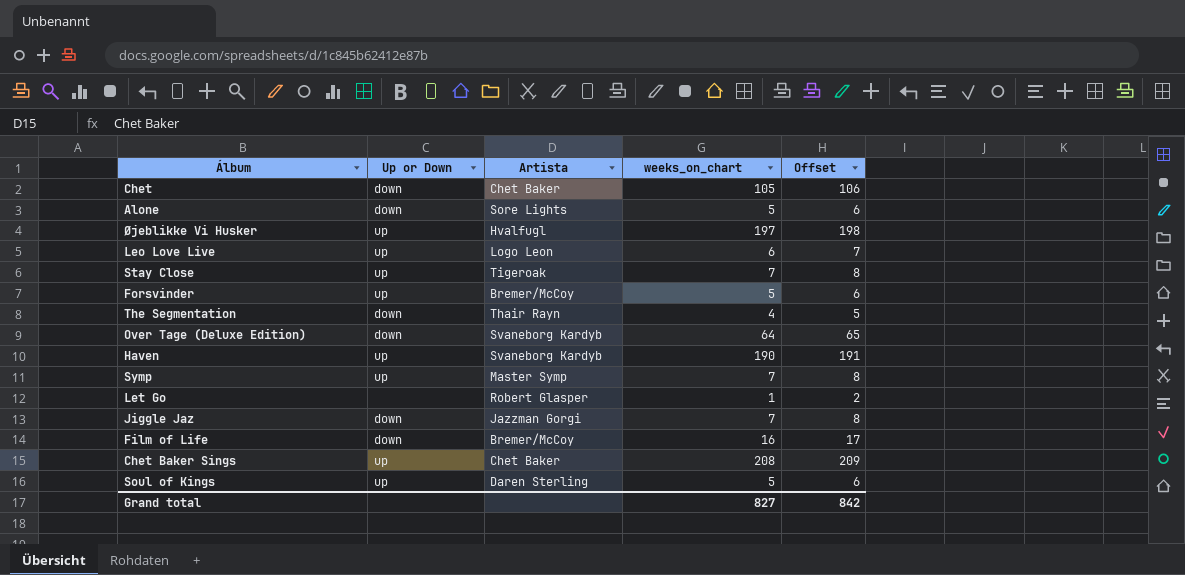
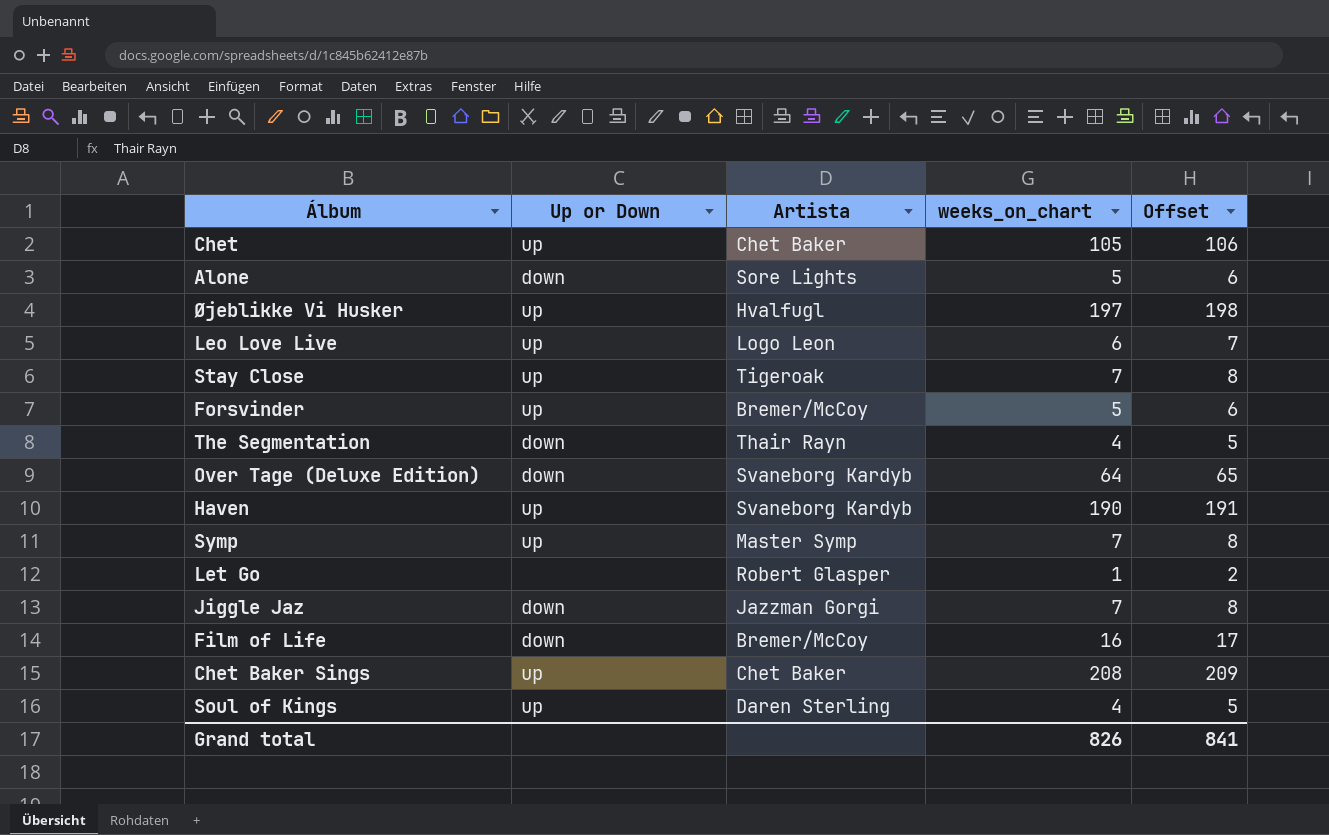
Chet | Up or Down: down -> up
Soul of Kings | weeks_on_chart: 5 -> 4
Soul of Kings | Offset: 6 -> 5
Grand total | weeks_on_chart: 827 -> 826
Grand total | Offset: 842 -> 841

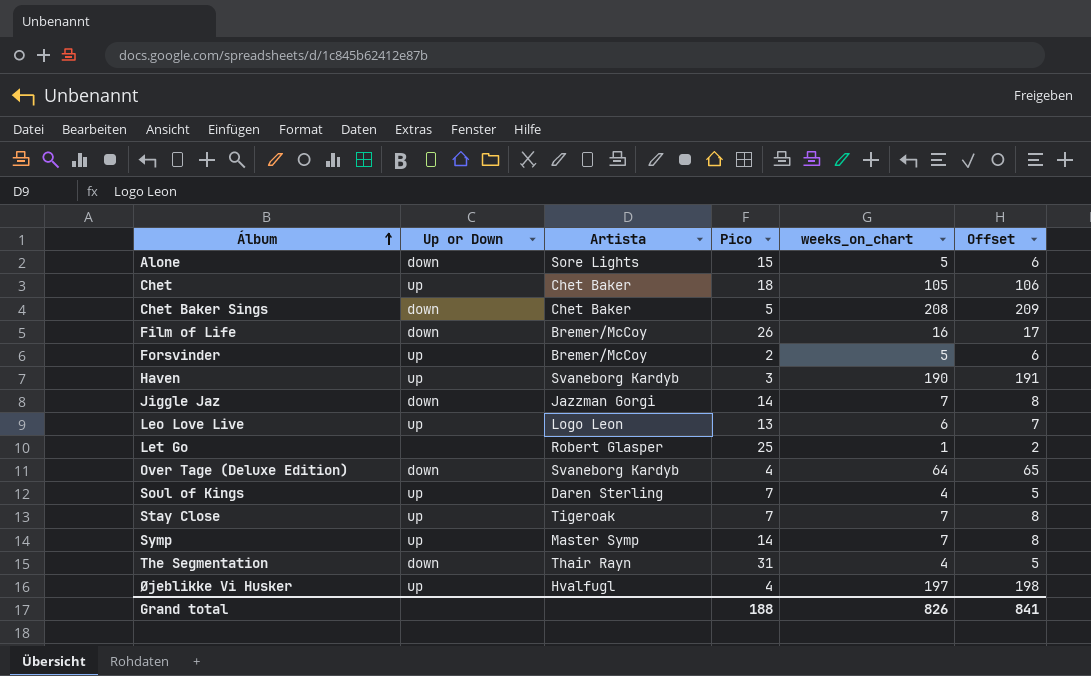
row order: none -> Álbum ascending
column Pico | position: none -> 4
Chet Baker Sings | Up or Down: up -> down

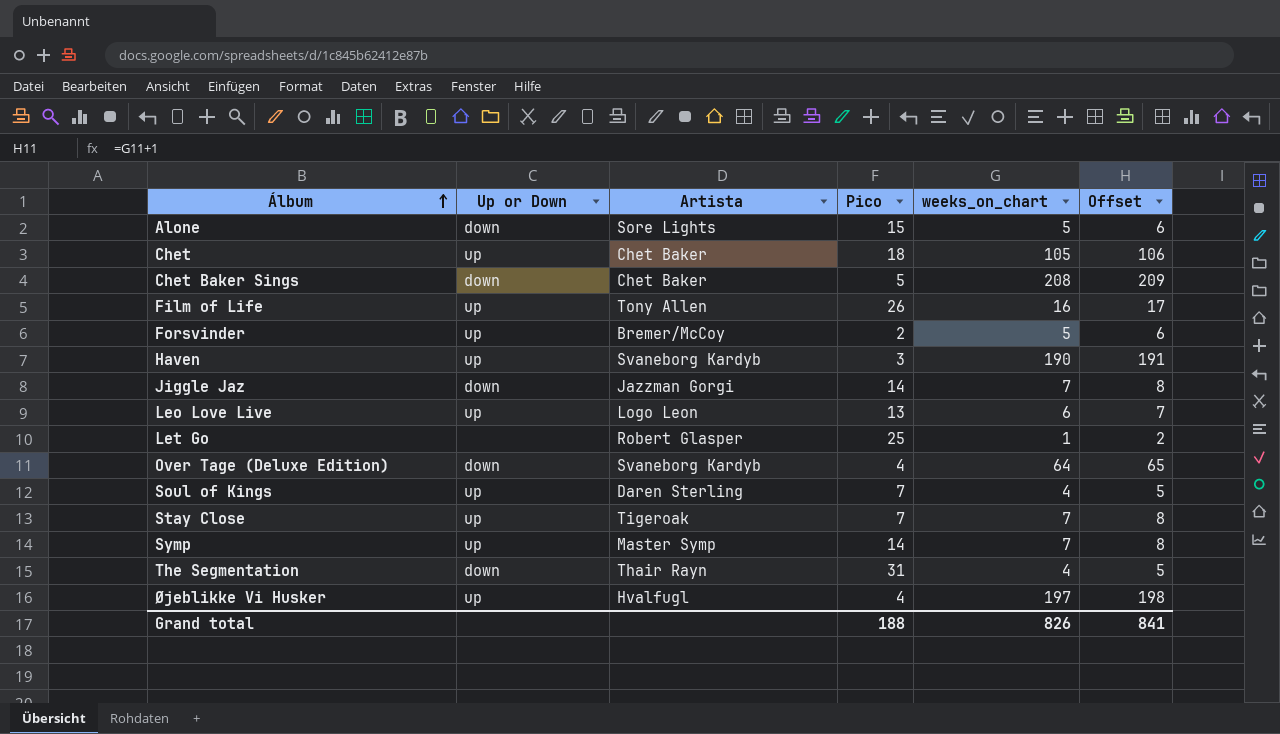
Film of Life | Up or Down: down -> up
Film of Life | Artista: Bremer/McCoy -> Tony Allen

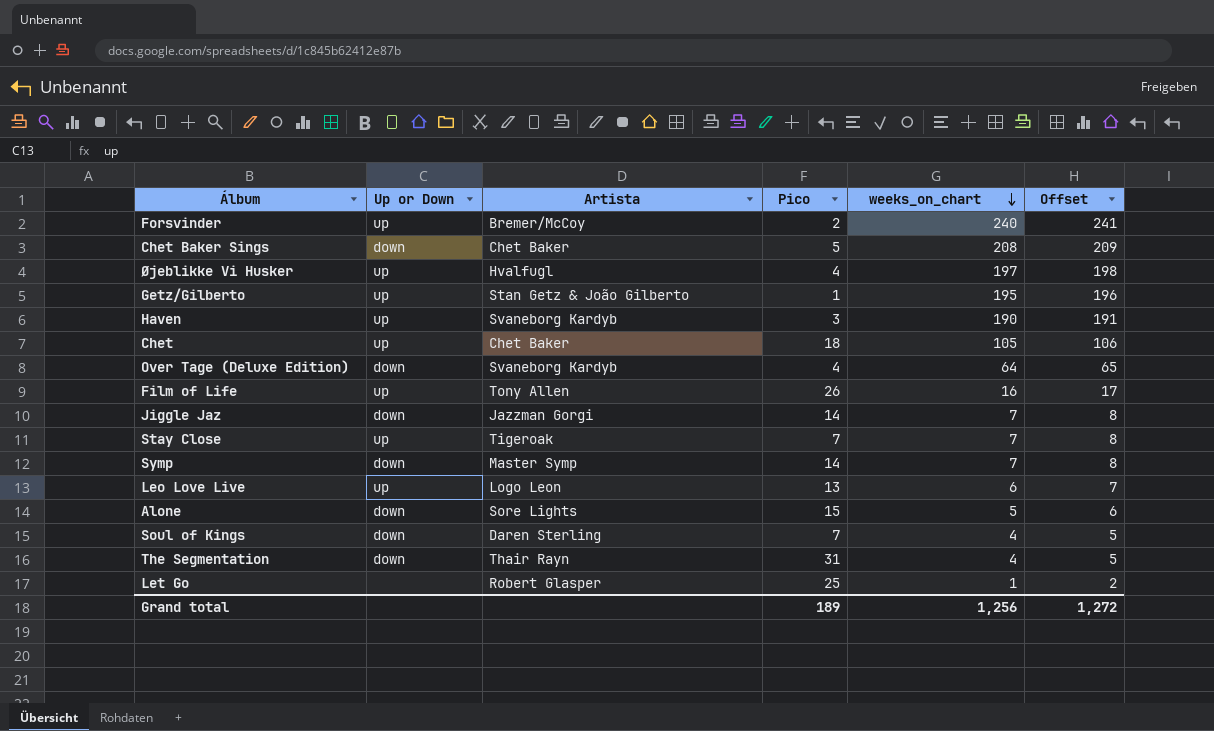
row order: Álbum ascending -> weeks_on_chart descending
Forsvinder | weeks_on_chart: 5 -> 240
Forsvinder | Offset: 6 -> 241
row Getz/Gilberto: none -> up | Stan Getz & João Gilberto | 1 | 195 | 196
Symp | Up or Down: up -> down
Soul of Kings | Up or Down: up -> down
Grand total | Pico: 188 -> 189
Grand total | weeks_on_chart: 826 -> 1,256
Grand total | Offset: 841 -> 1,272

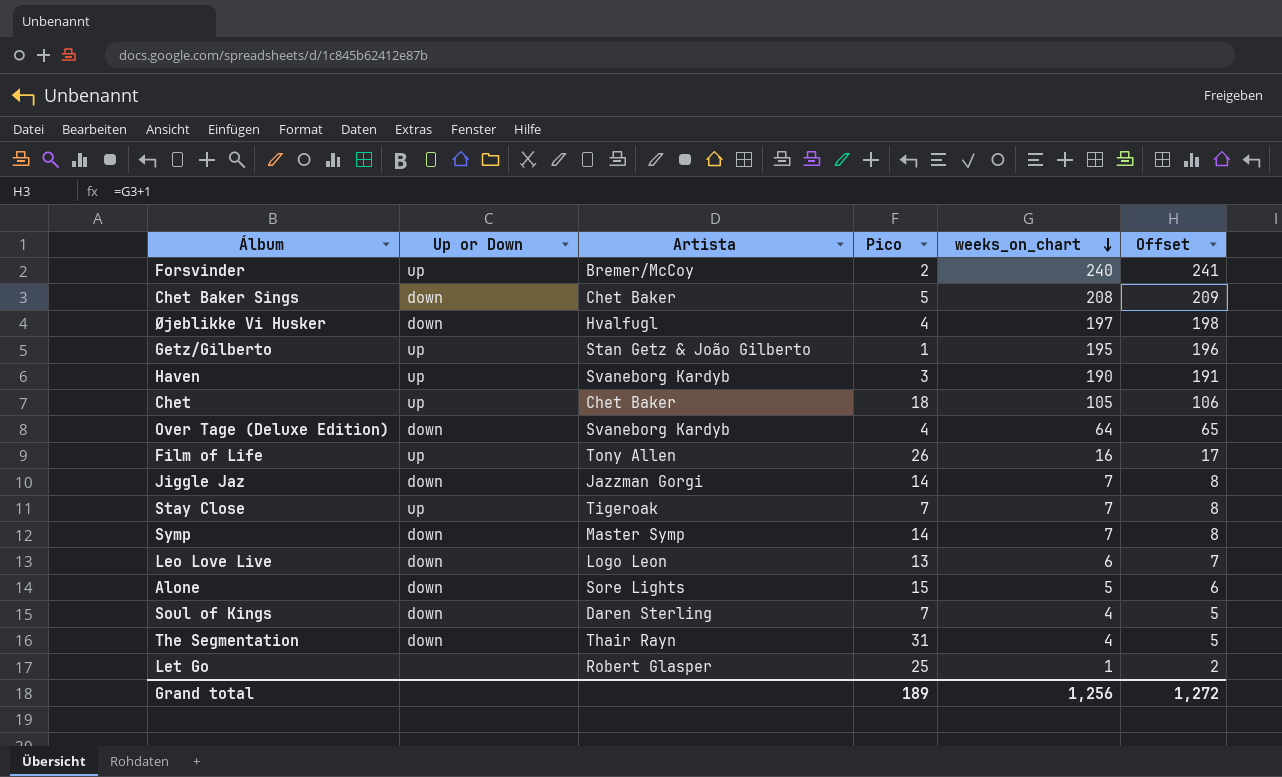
Øjeblikke Vi Husker | Up or Down: up -> down
Leo Love Live | Up or Down: up -> down

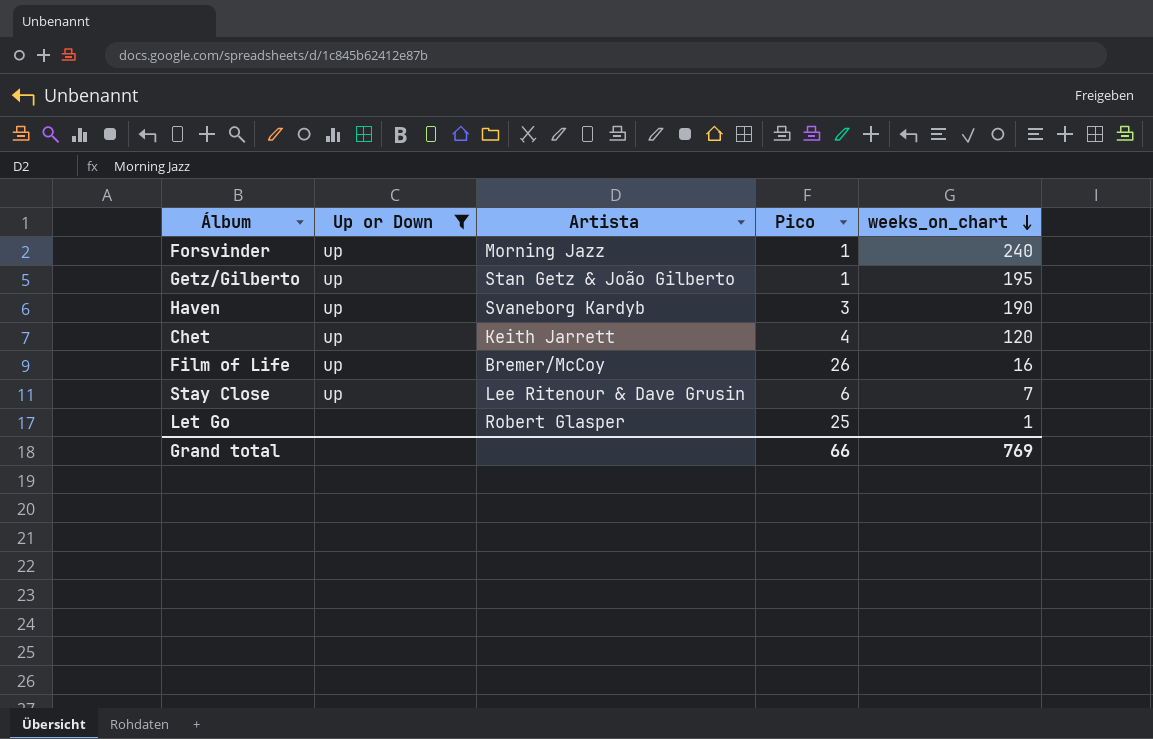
filter: none -> Up or Down != down
column Offset | formula: [weeks_on_chart] + 1 -> none
Forsvinder | Artista: Bremer/McCoy -> Morning Jazz
Forsvinder | Pico: 2 -> 1
Chet | Artista: Chet Baker -> Keith Jarrett
Chet | Pico: 18 -> 4
Chet | weeks_on_chart: 105 -> 120
Film of Life | Artista: Tony Allen -> Bremer/McCoy
Stay Close | Artista: Tigeroak -> Lee Ritenour & Dave Grusin
Stay Close | Pico: 7 -> 6
Grand total | Pico: 189 -> 66
Grand total | weeks_on_chart: 1,256 -> 769

